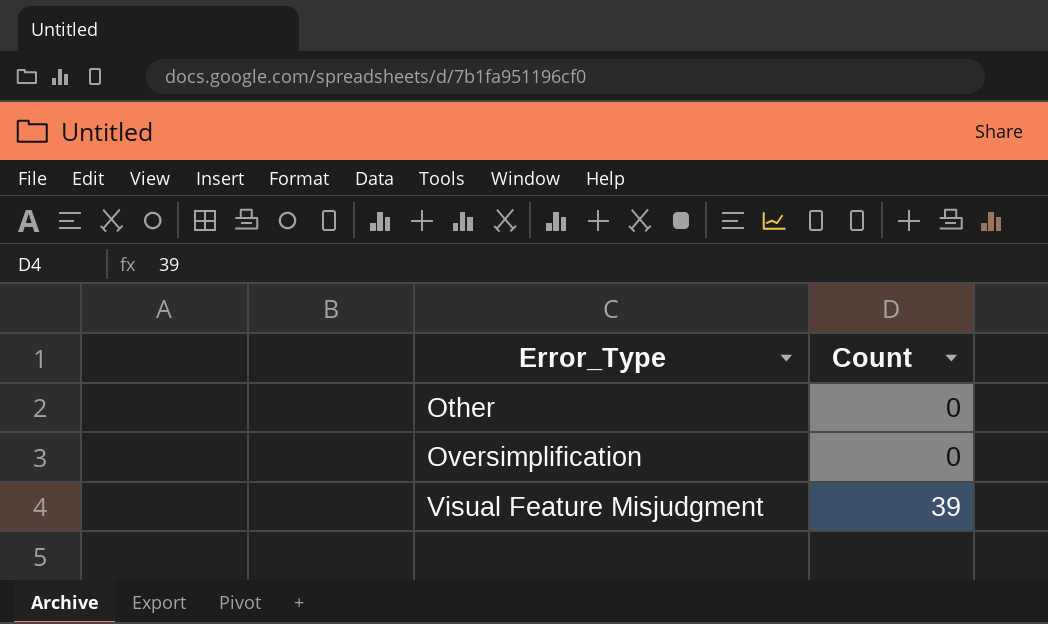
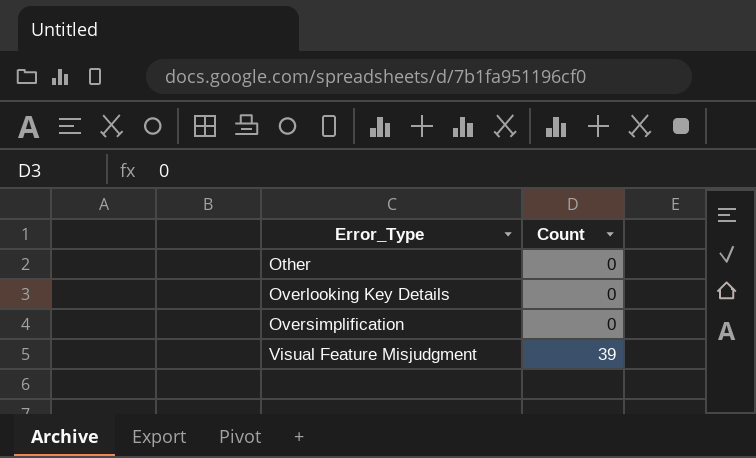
row Overlooking Key Details: none -> 0

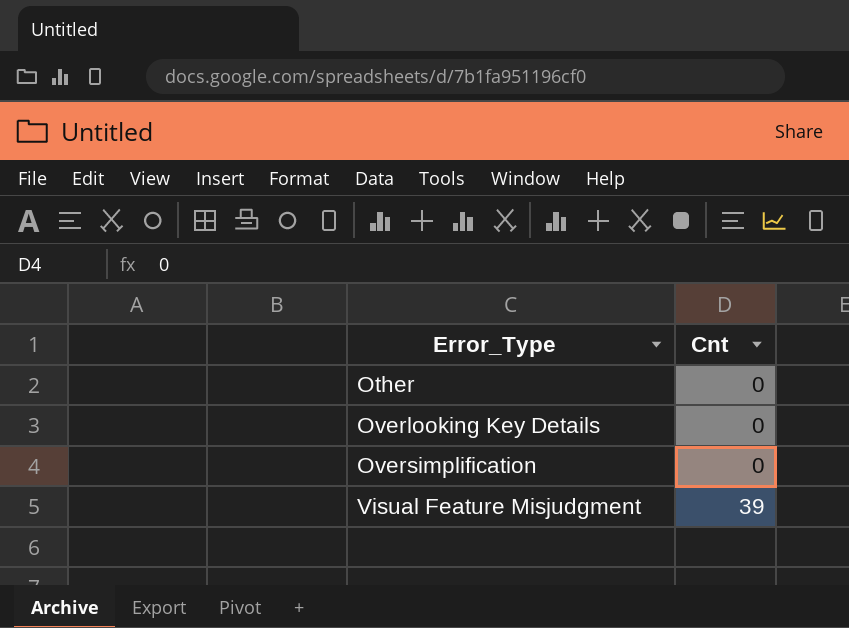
column name: Count -> Cnt

